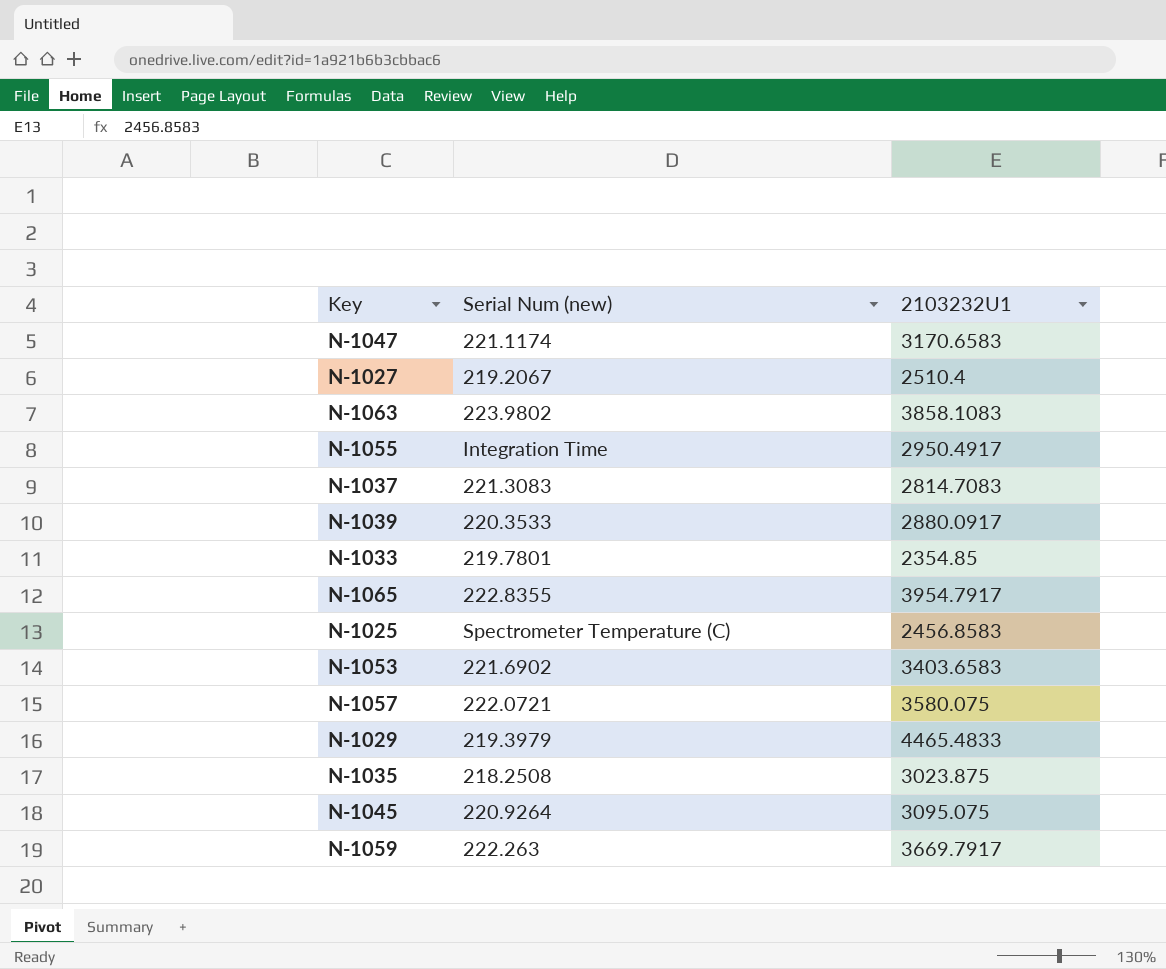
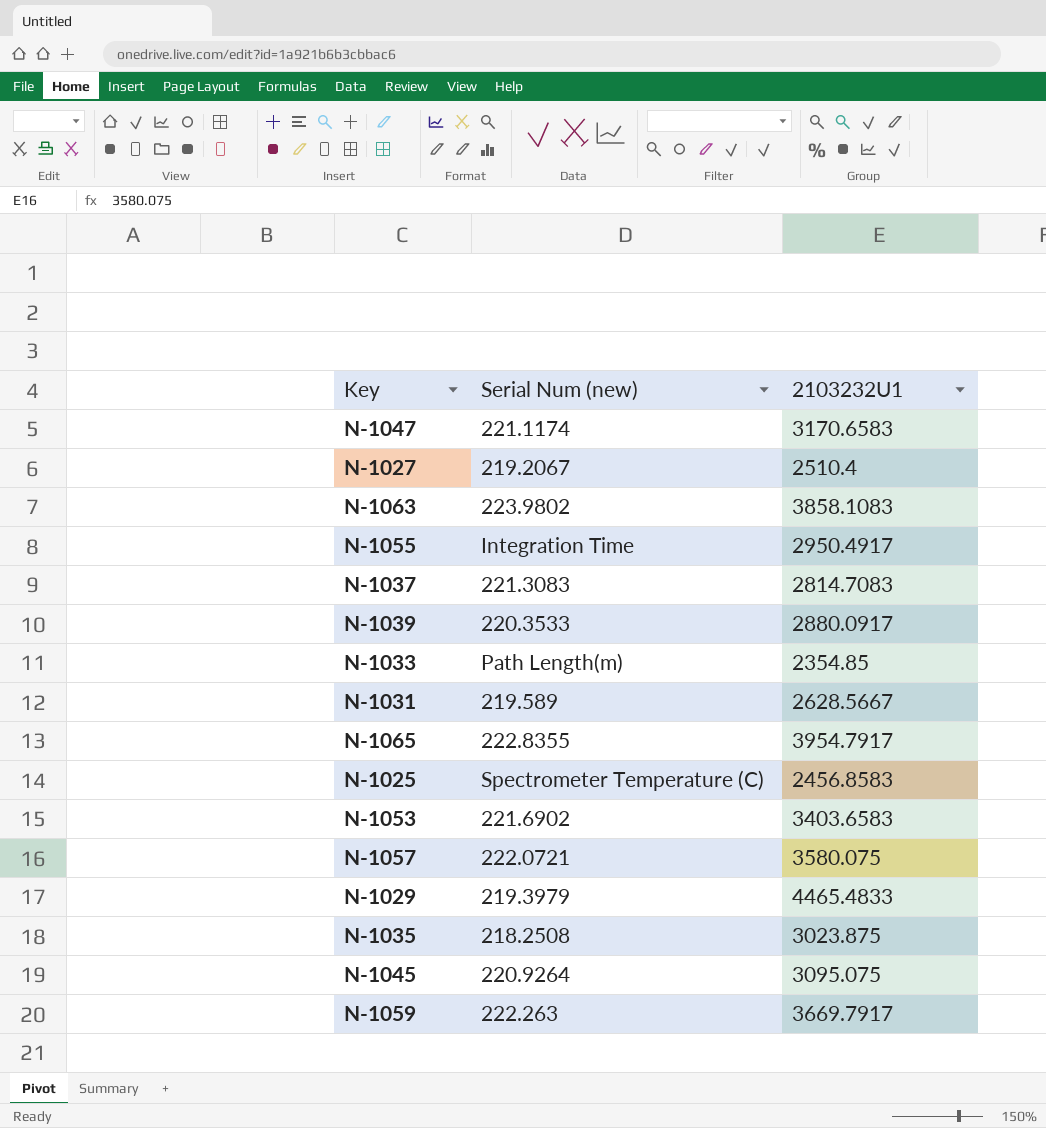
N-1033 | Serial Num (new): 219.7801 -> Path Length(m)
row N-1031: none -> 219.589 | 2628.5667

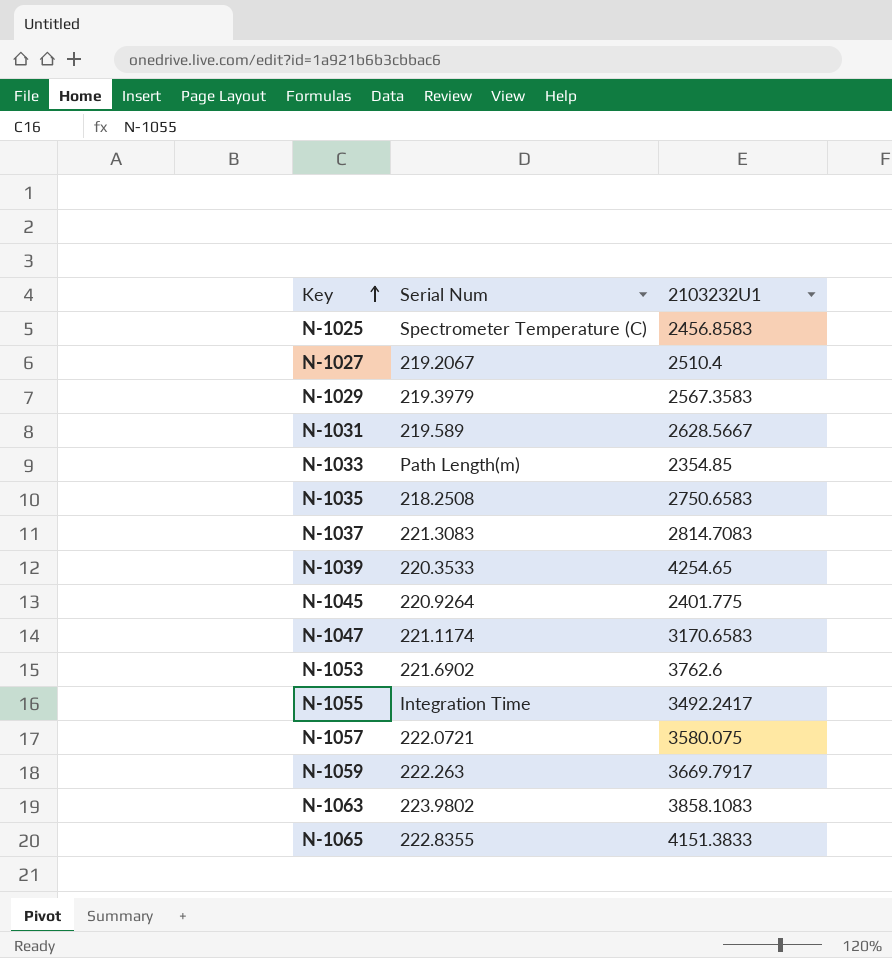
row order: none -> Key ascending
column name: Serial Num (new) -> Serial Num
N-1029 | 2103232U1: 4465.4833 -> 2567.3583
N-1035 | 2103232U1: 3023.875 -> 2750.6583
N-1039 | 2103232U1: 2880.0917 -> 4254.65
N-1045 | 2103232U1: 3095.075 -> 2401.775
N-1053 | 2103232U1: 3403.6583 -> 3762.6
N-1055 | 2103232U1: 2950.4917 -> 3492.2417
N-1065 | 2103232U1: 3954.7917 -> 4151.3833

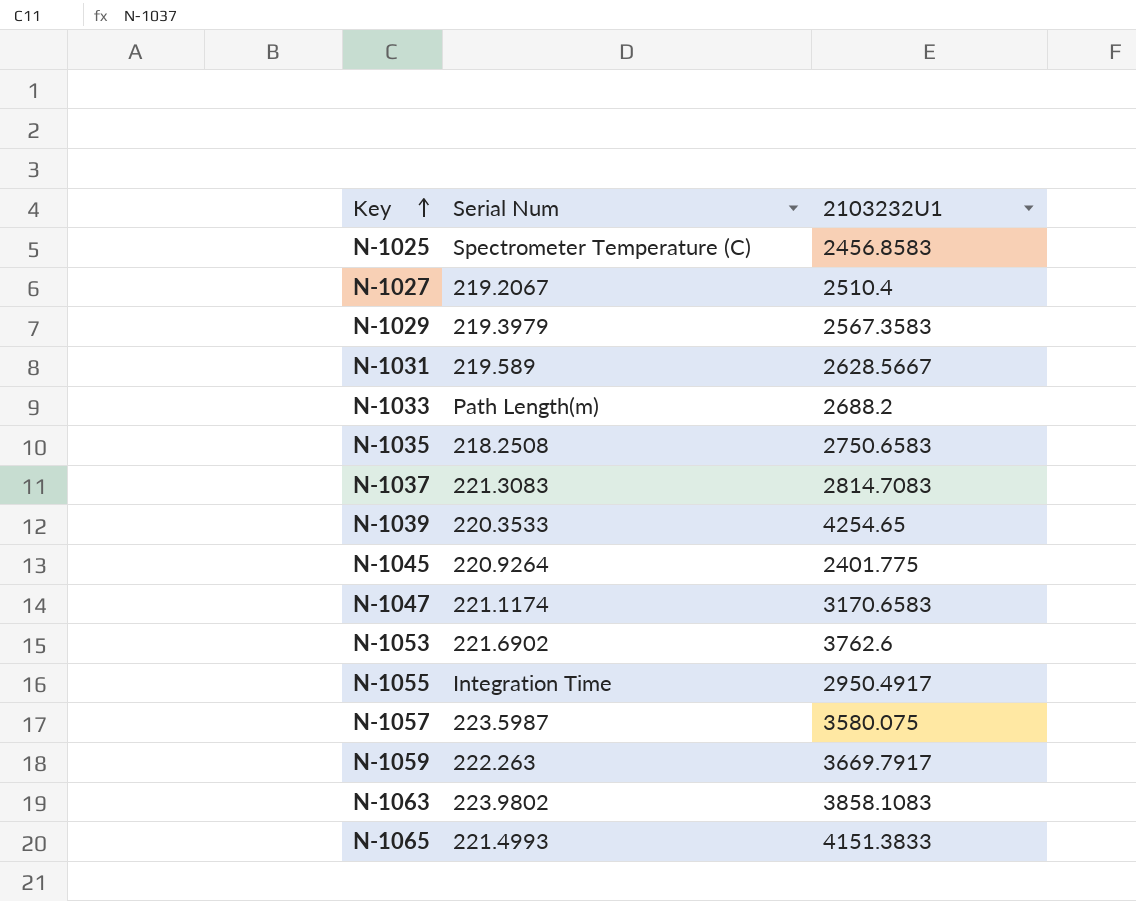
N-1033 | 2103232U1: 2354.85 -> 2688.2
N-1055 | 2103232U1: 3492.2417 -> 2950.4917
N-1057 | Serial Num: 222.0721 -> 223.5987
N-1065 | Serial Num: 222.8355 -> 221.4993

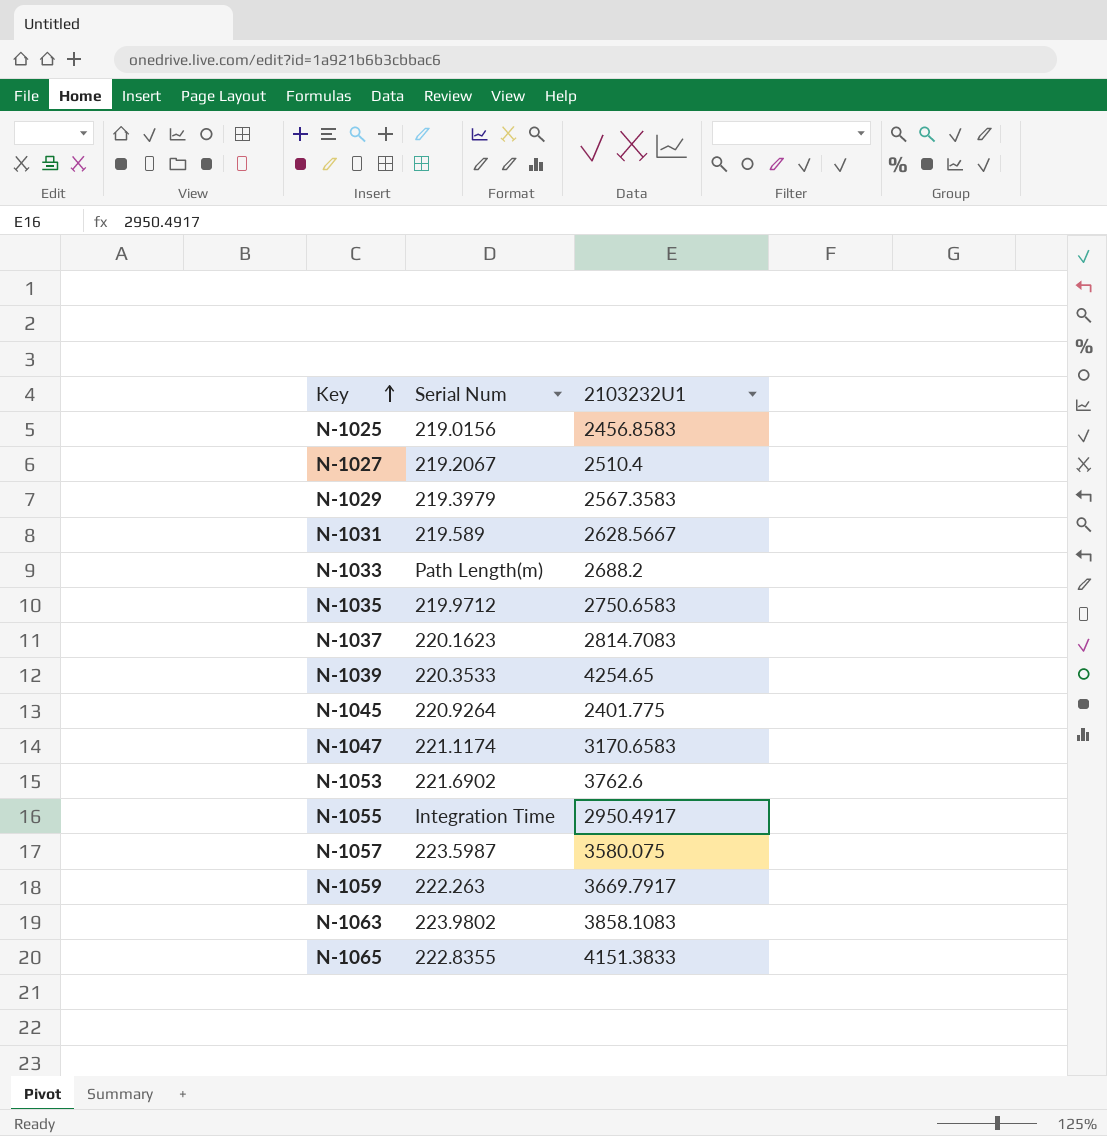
N-1025 | Serial Num: Spectrometer Temperature (C) -> 219.0156
N-1035 | Serial Num: 218.2508 -> 219.9712
N-1037 | Serial Num: 221.3083 -> 220.1623
N-1065 | Serial Num: 221.4993 -> 222.8355

